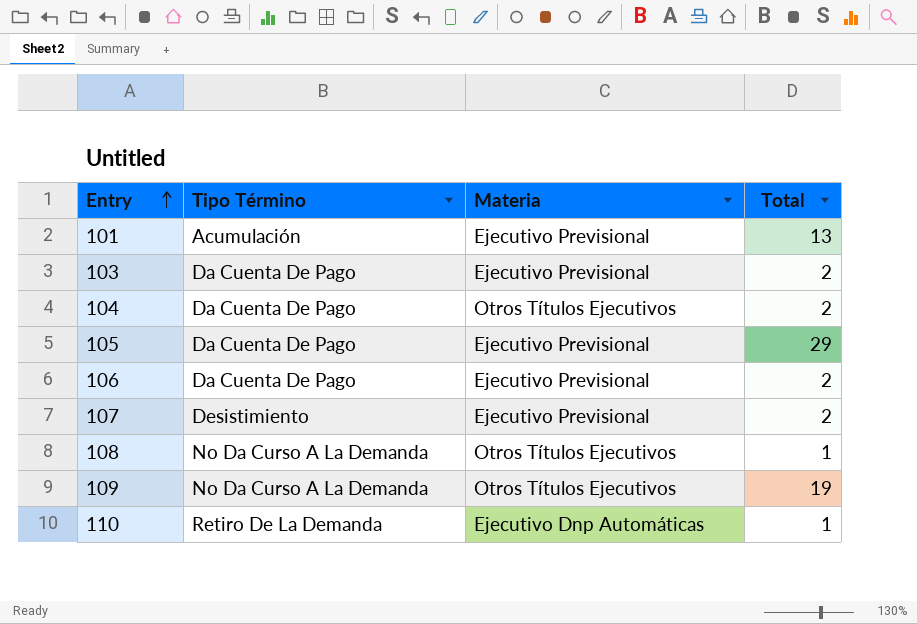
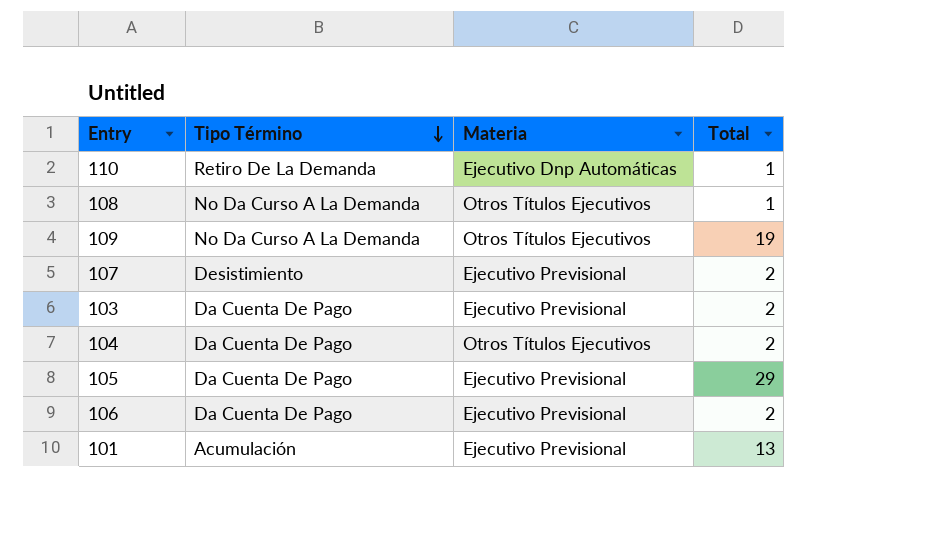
row order: Entry ascending -> Tipo Término descending

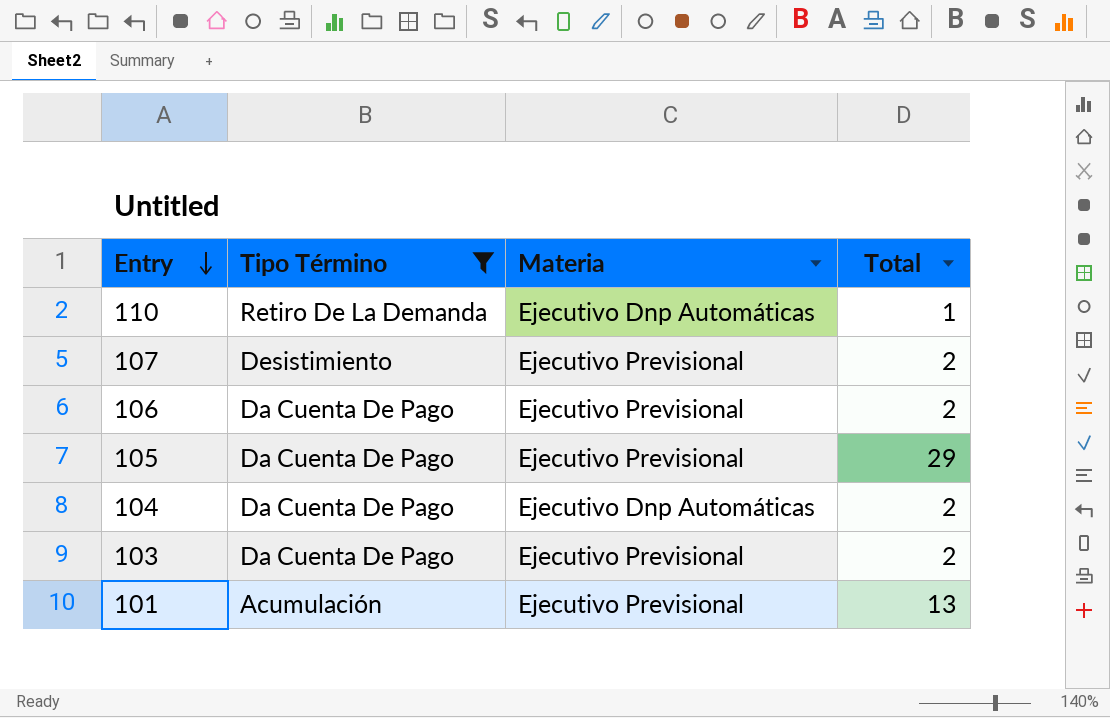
filter: none -> Tipo Término != No Da Curso A La Demanda
row order: Tipo Término descending -> Entry descending
104 | Materia: Otros Títulos Ejecutivos -> Ejecutivo Dnp Automáticas

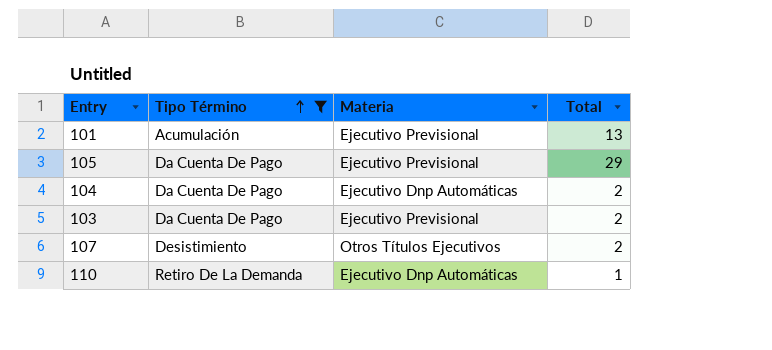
row order: Entry descending -> Tipo Término ascending
row 106: Da Cuenta De Pago | Ejecutivo Previsional | 2 -> none
107 | Materia: Ejecutivo Previsional -> Otros Títulos Ejecutivos

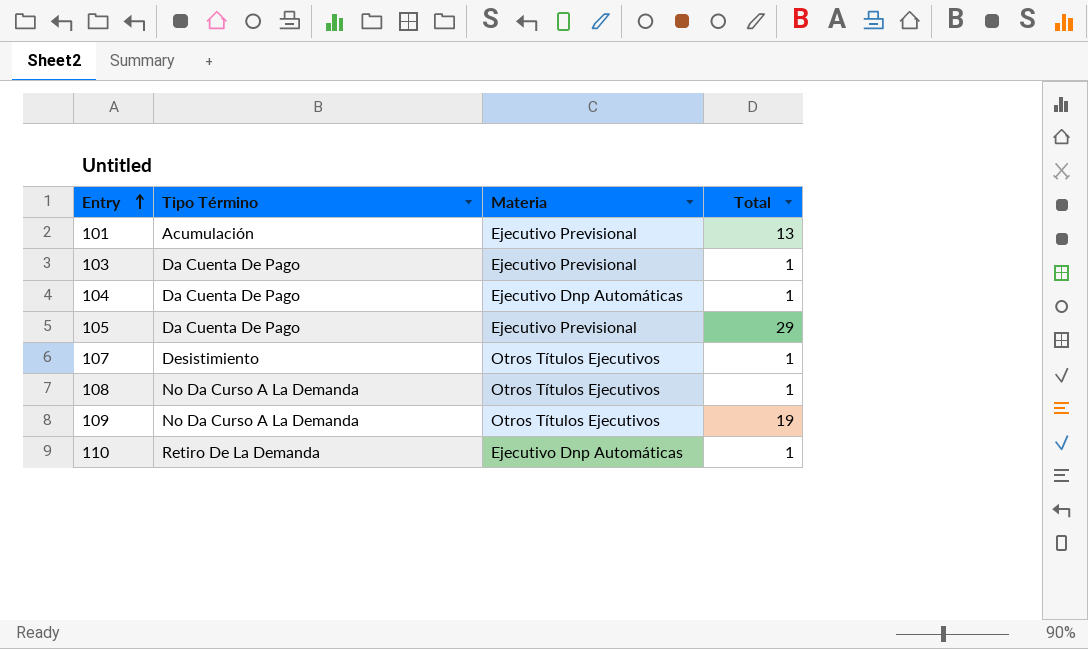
filter: Tipo Término != No Da Curso A La Demanda -> none
row order: Tipo Término ascending -> Entry ascending
103 | Total: 2 -> 1
104 | Total: 2 -> 1
107 | Total: 2 -> 1

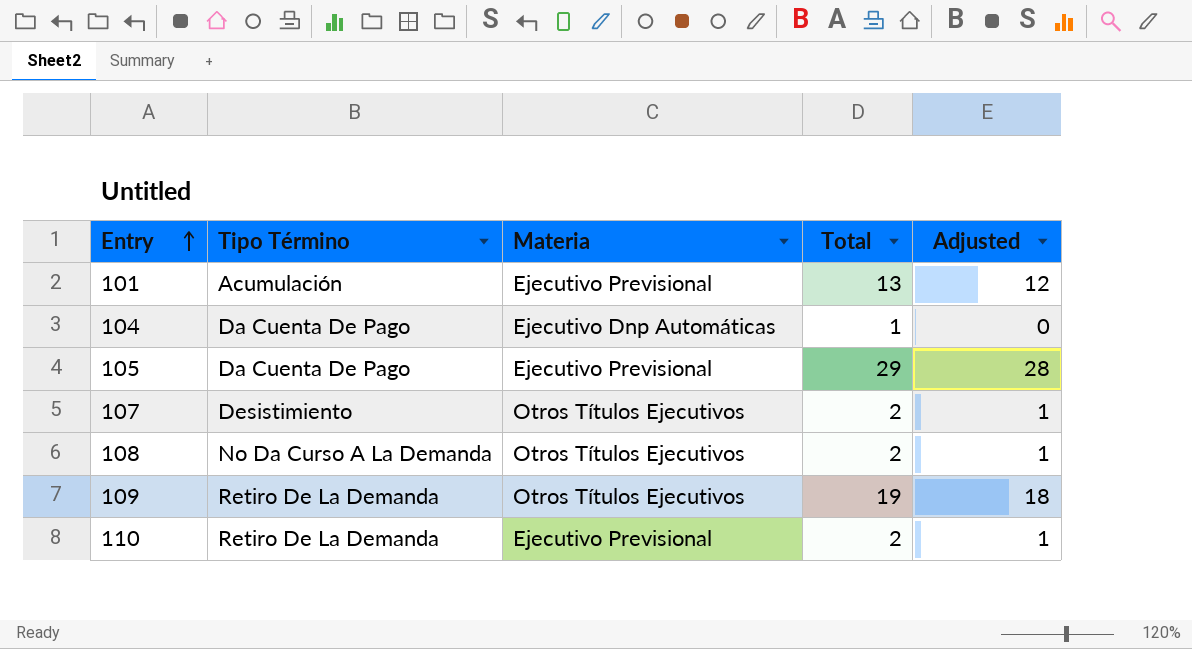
column Adjusted | formula: none -> [Total] - 1
row 103: Da Cuenta De Pago | Ejecutivo Previsional | 1 -> none
107 | Total: 1 -> 2
108 | Total: 1 -> 2
109 | Tipo Término: No Da Curso A La Demanda -> Retiro De La Demanda
110 | Materia: Ejecutivo Dnp Automáticas -> Ejecutivo Previsional
110 | Total: 1 -> 2

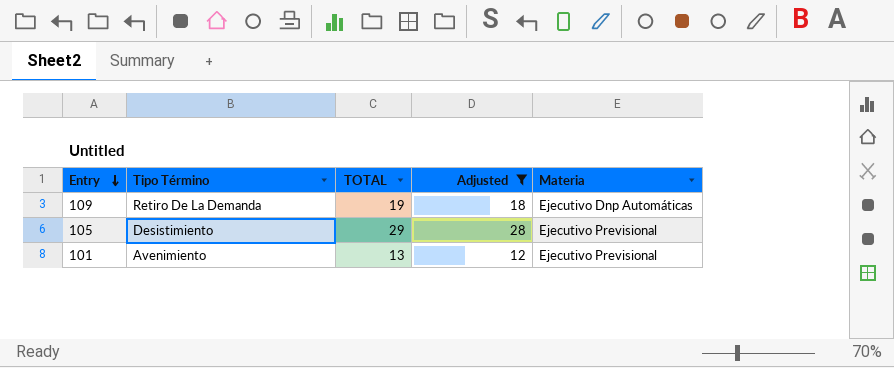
filter: none -> Adjusted >= 12
row order: Entry ascending -> Entry descending
column name: Total -> TOTAL
column Materia | position: 3 -> 5
109 | Materia: Otros Títulos Ejecutivos -> Ejecutivo Dnp Automáticas
105 | Tipo Término: Da Cuenta De Pago -> Desistimiento
101 | Tipo Término: Acumulación -> Avenimiento

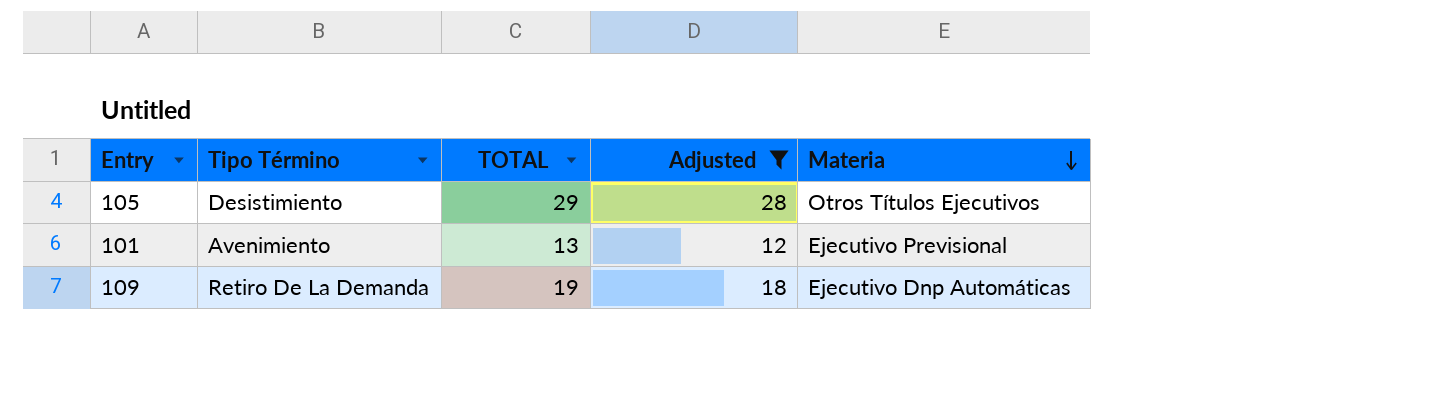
row order: Entry descending -> Materia descending
105 | Materia: Ejecutivo Previsional -> Otros Títulos Ejecutivos

